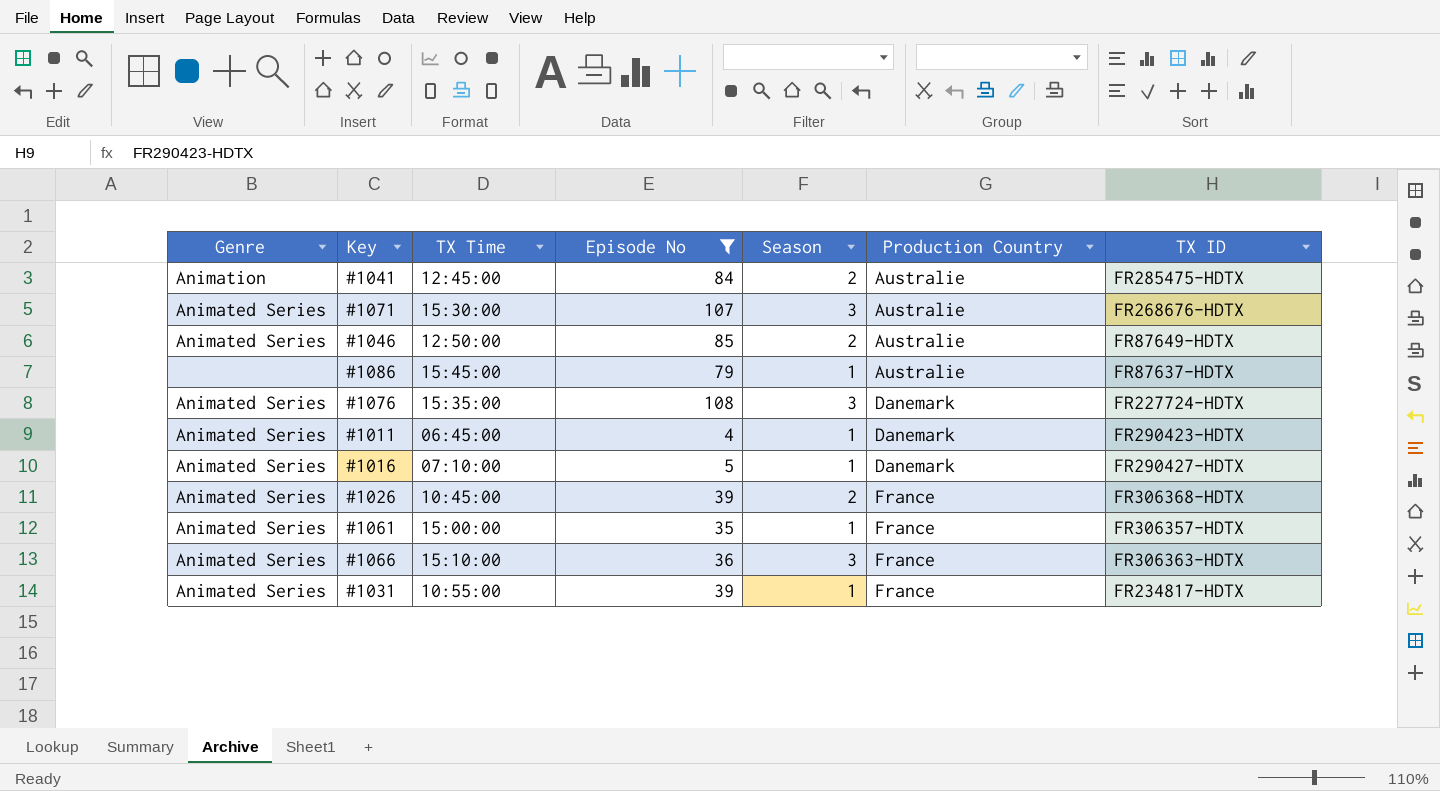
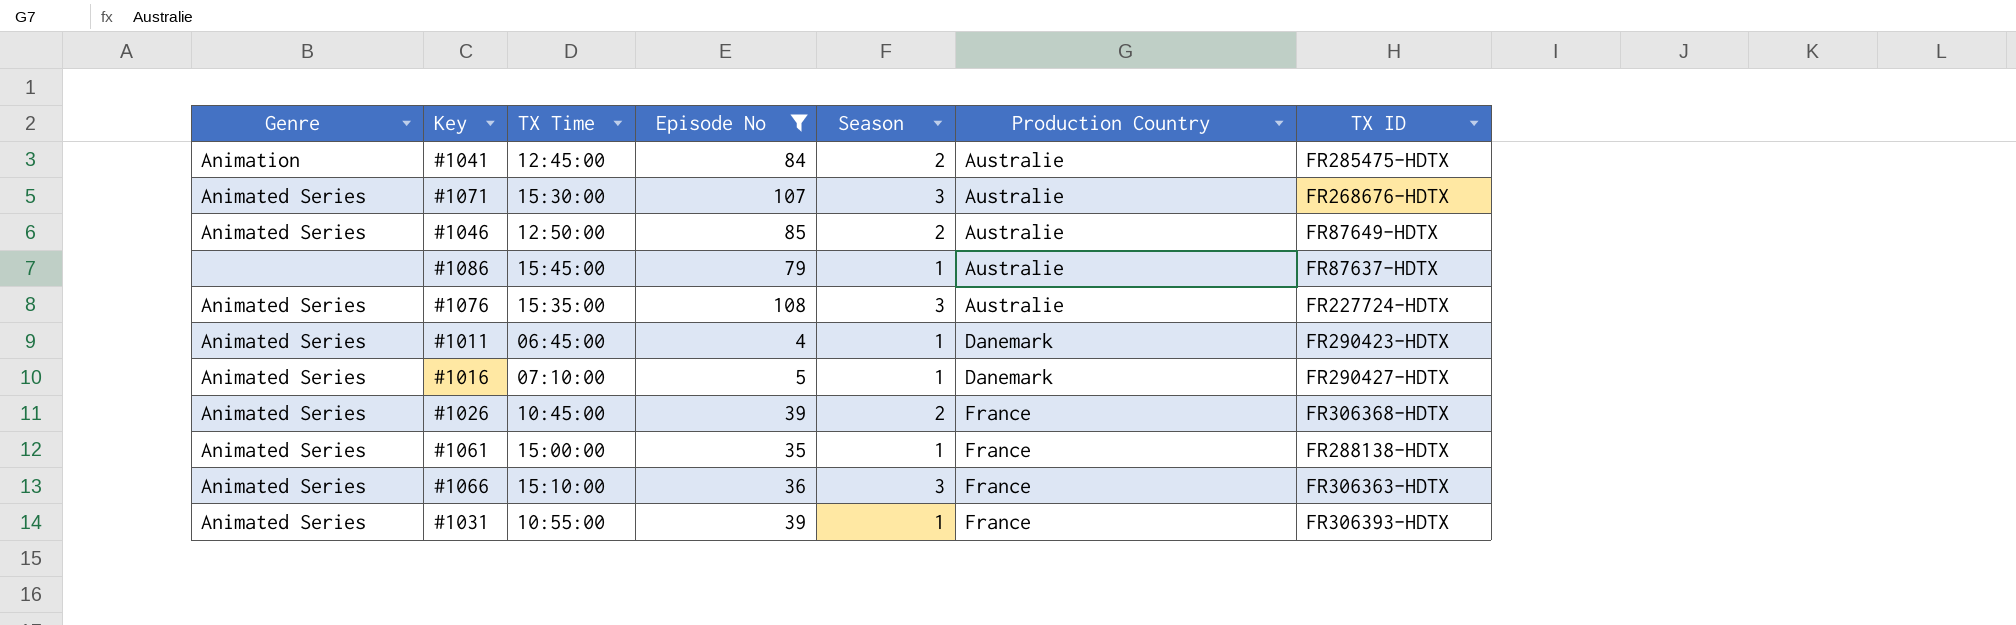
#1076 | Production Country: Danemark -> Australie
#1061 | TX ID: FR306357-HDTX -> FR288138-HDTX
#1031 | TX ID: FR234817-HDTX -> FR306393-HDTX

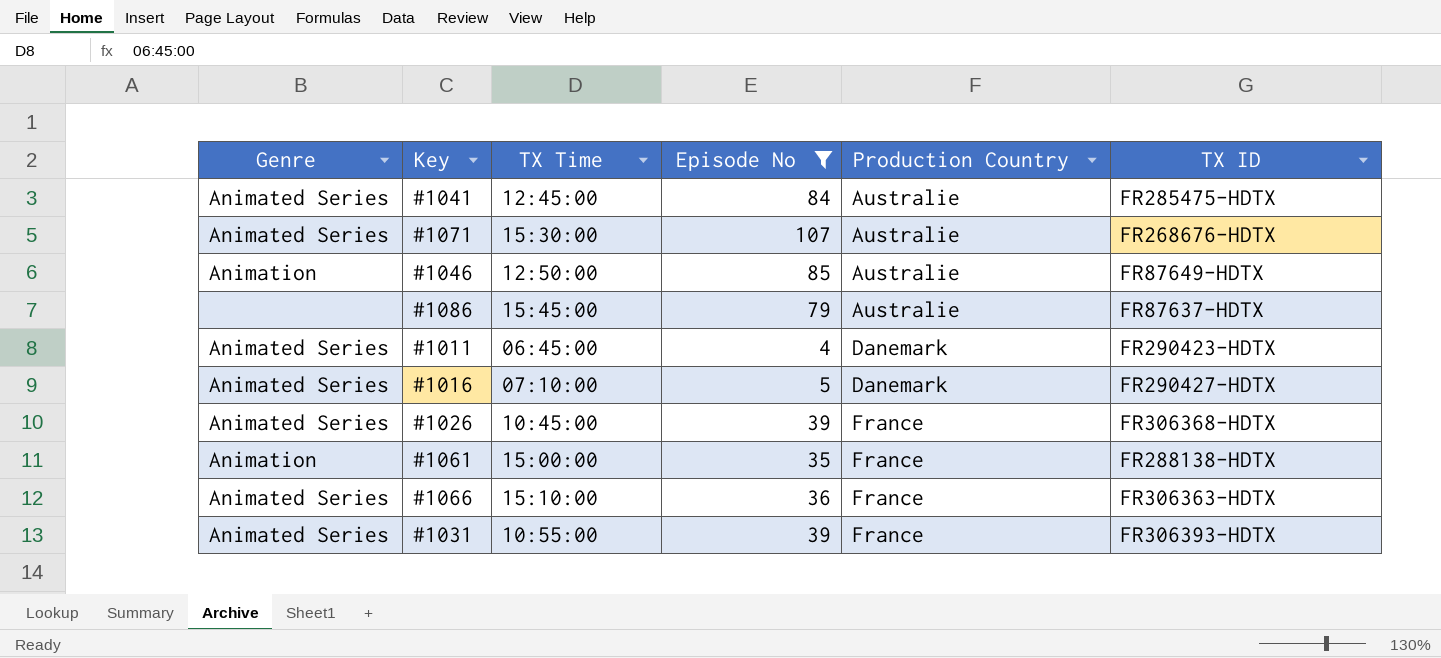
column Season | position: 5 -> none
row #1076: Animated Series | 15:35:00 | 108 | 3 | Australie | FR227724-HDTX -> none
#1041 | Genre: Animation -> Animated Series
#1046 | Genre: Animated Series -> Animation
#1061 | Genre: Animated Series -> Animation

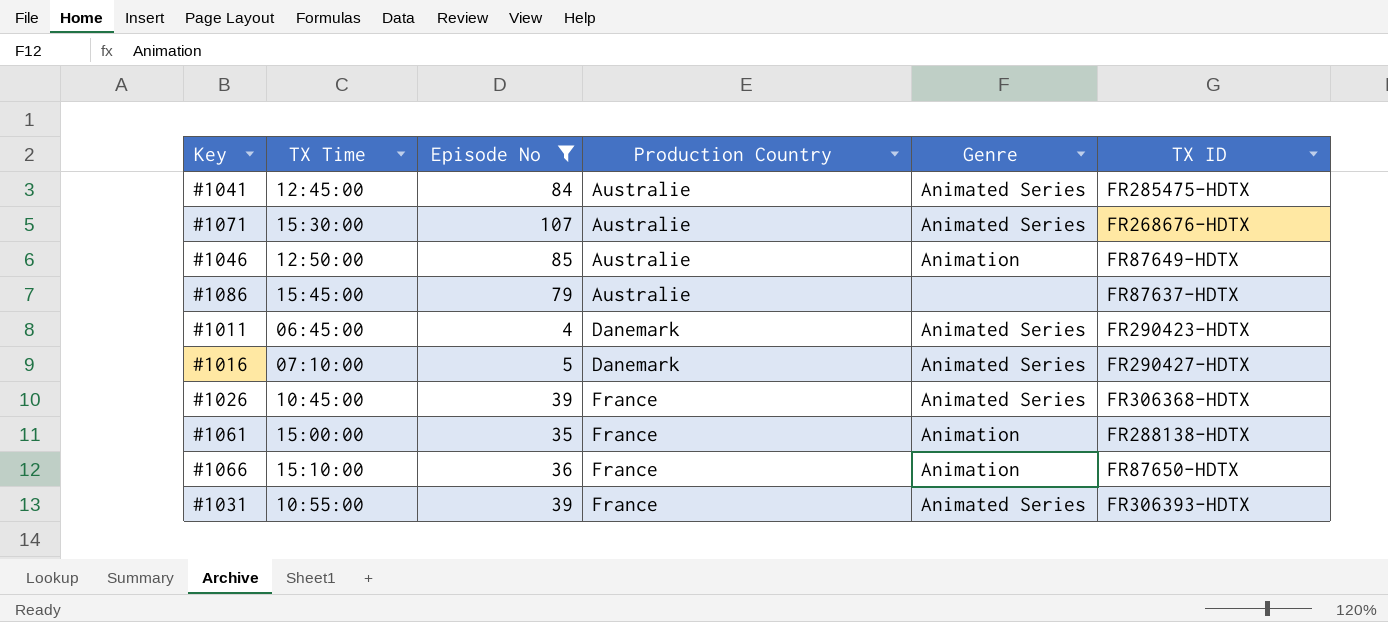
column Genre | position: 1 -> 5
#1066 | Genre: Animated Series -> Animation
#1066 | TX ID: FR306363-HDTX -> FR87650-HDTX

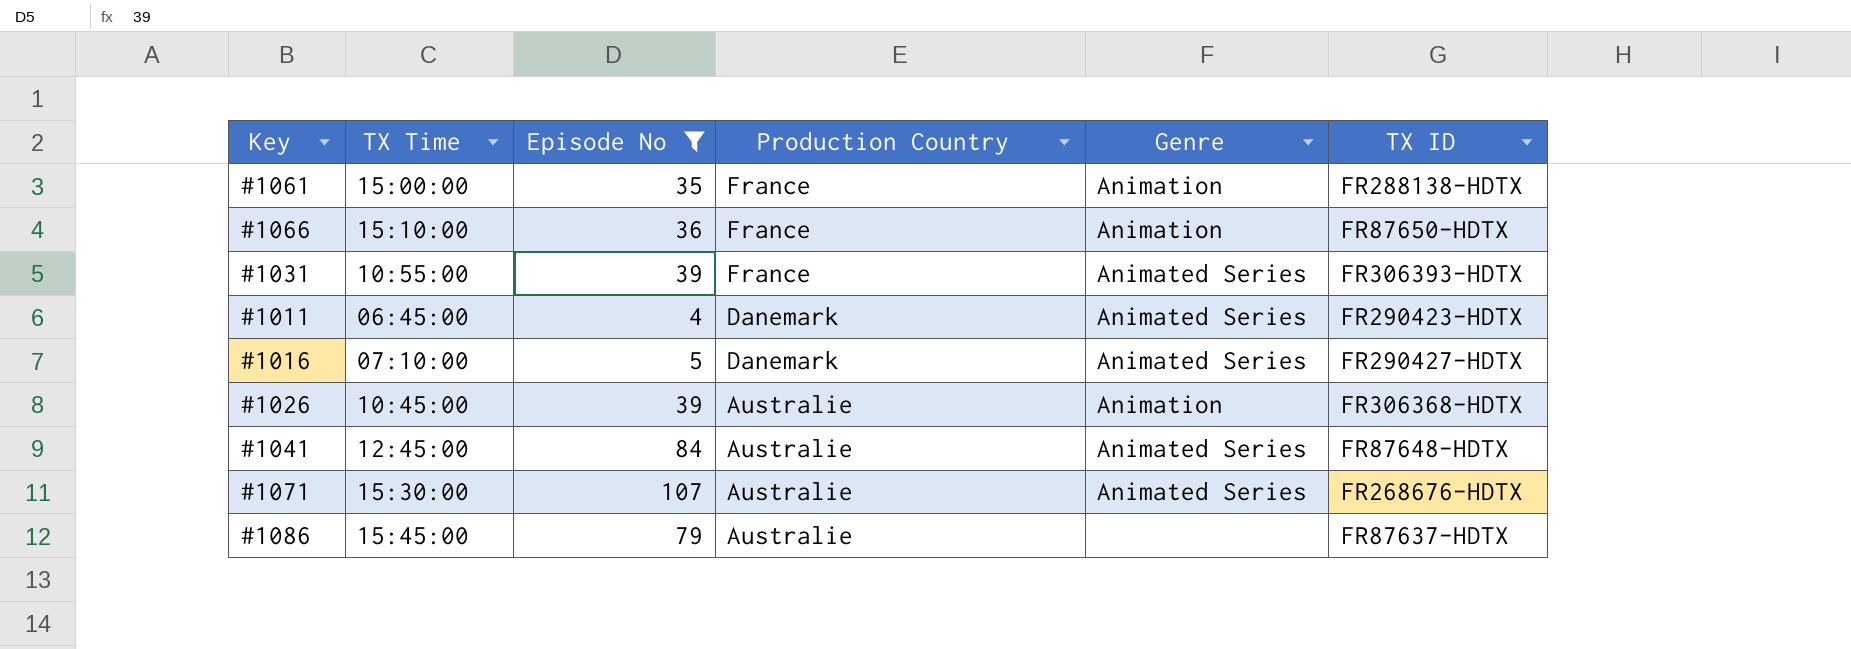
row order: Production Country ascending -> Production Country descending
row #1046: 12:50:00 | 85 | Australie | Animation | FR87649-HDTX -> none
#1026 | Production Country: France -> Australie
#1026 | Genre: Animated Series -> Animation
#1041 | TX ID: FR285475-HDTX -> FR87648-HDTX

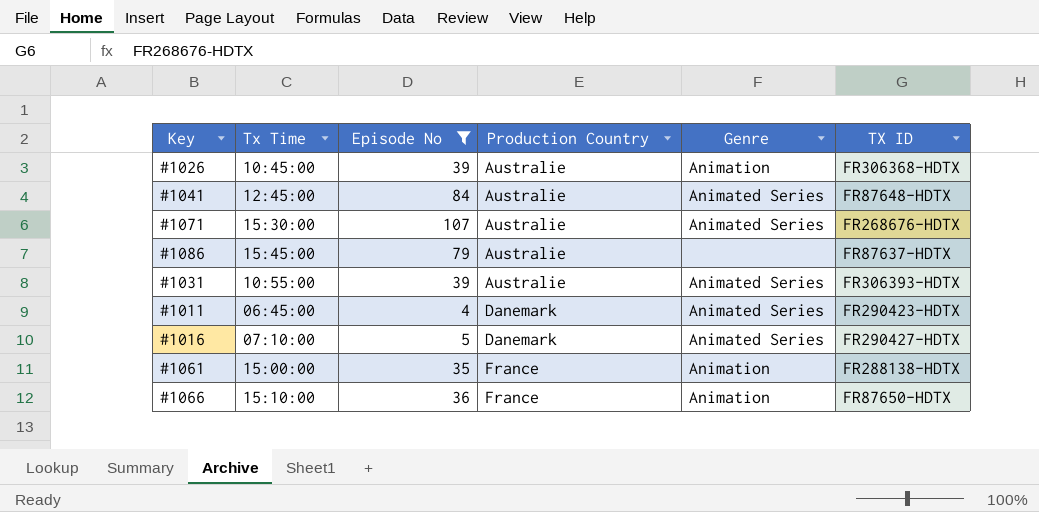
row order: Production Country descending -> Production Country ascending
column name: TX Time -> Tx Time
#1031 | Production Country: France -> Australie

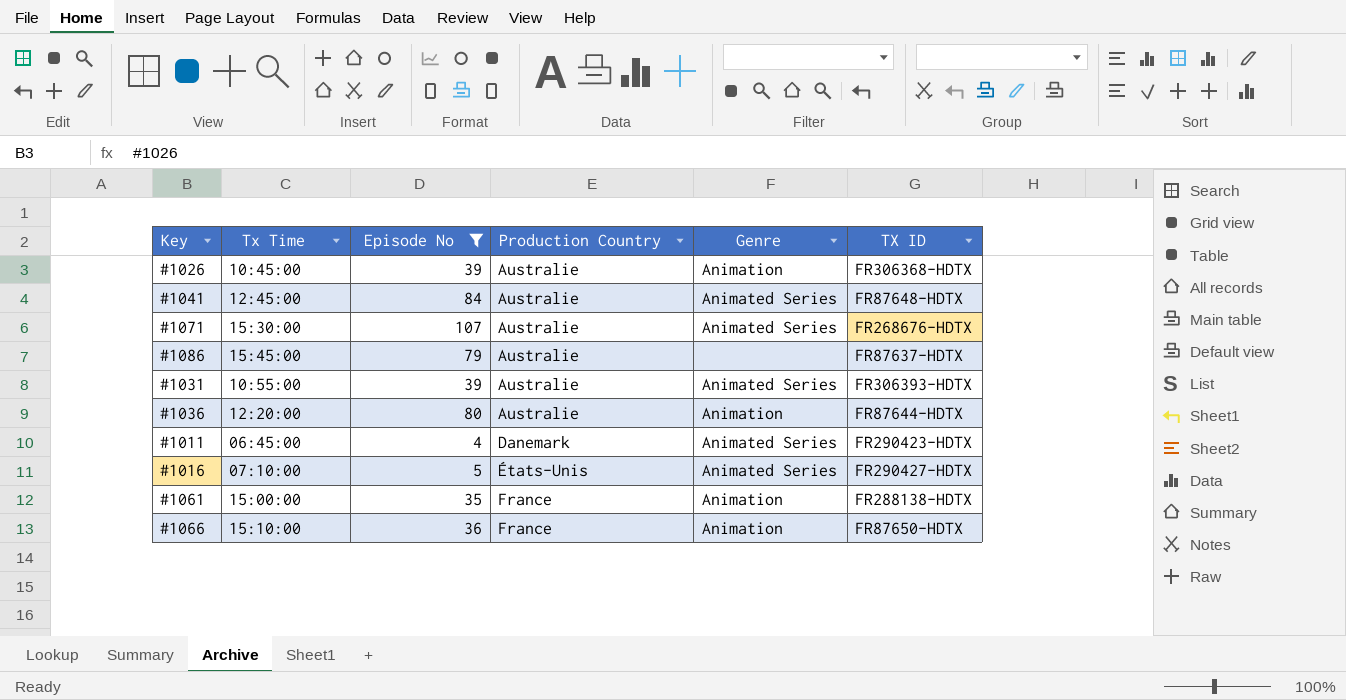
row #1036: none -> 12:20:00 | 80 | Australie | Animation | FR87644-HDTX
#1016 | Production Country: Danemark -> États-Unis

